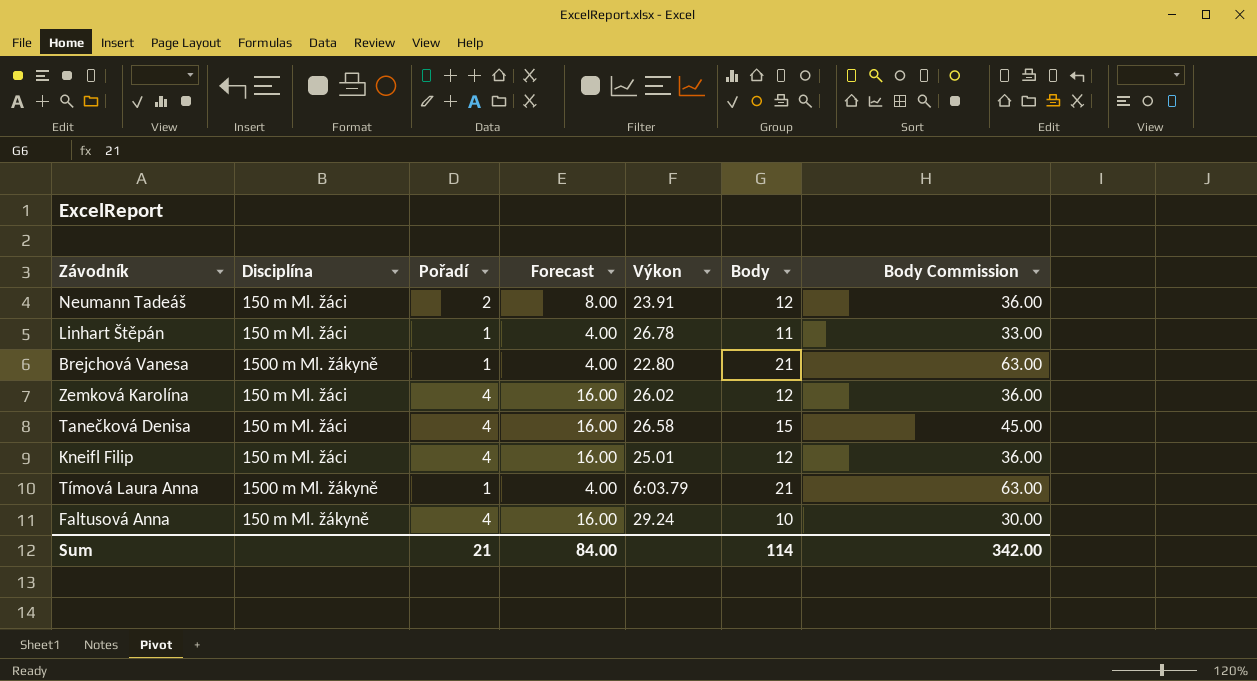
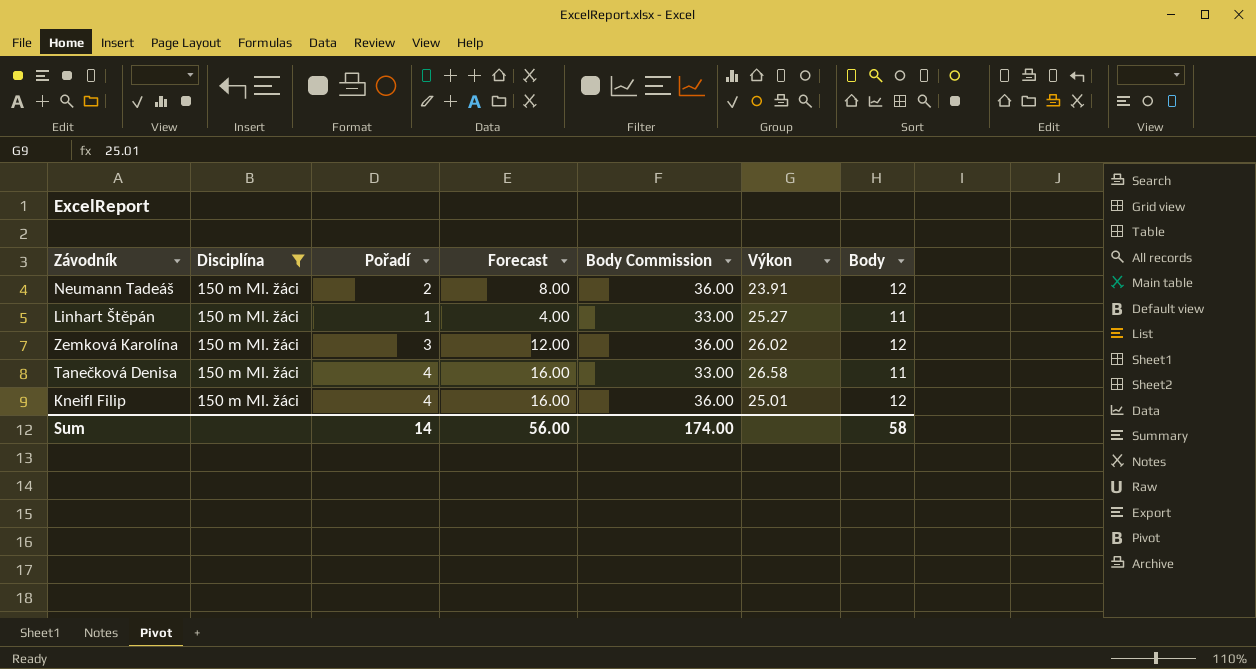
filter: none -> Disciplína = 150 m Ml. žáci
column Body Commission | position: 7 -> 5
Linhart Štěpán | Výkon: 26.78 -> 25.27
Zemková Karolína | Pořadí: 4 -> 3
Zemková Karolína | Forecast: 16.00 -> 12.00
Tanečková Denisa | Body Commission: 45.00 -> 33.00
Tanečková Denisa | Body: 15 -> 11
Sum | Pořadí: 21 -> 14
Sum | Forecast: 84.00 -> 56.00
Sum | Body Commission: 342.00 -> 174.00
Sum | Body: 114 -> 58

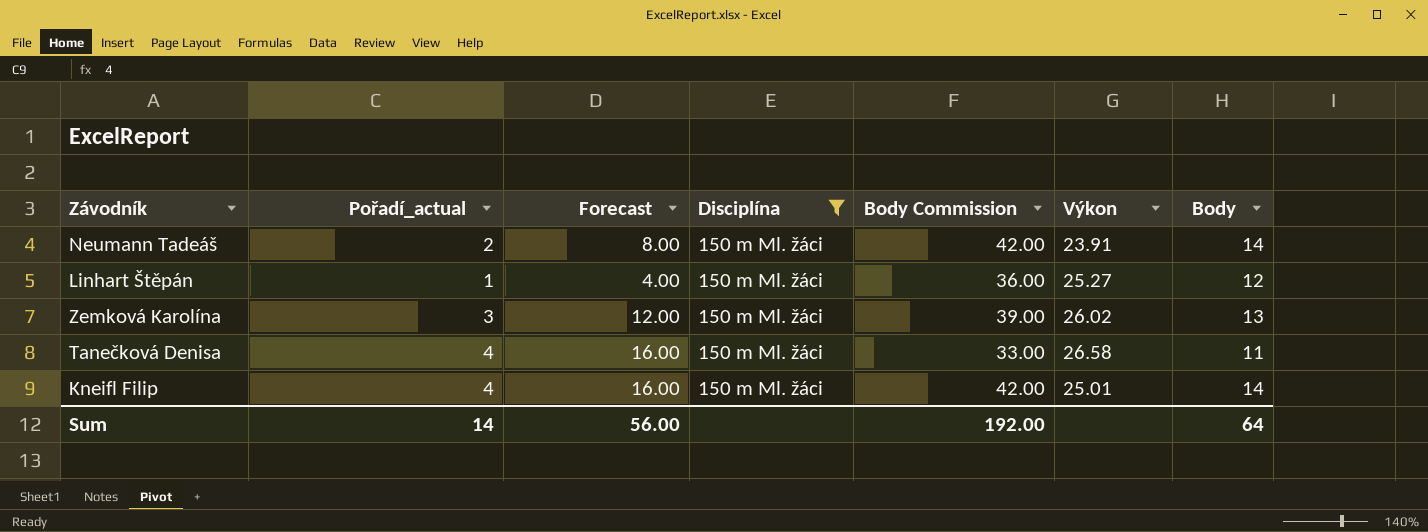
column name: Pořadí -> Pořadí_actual
column Disciplína | position: 2 -> 4
Neumann Tadeáš | Body Commission: 36.00 -> 42.00
Neumann Tadeáš | Body: 12 -> 14
Linhart Štěpán | Body Commission: 33.00 -> 36.00
Linhart Štěpán | Body: 11 -> 12
Zemková Karolína | Body Commission: 36.00 -> 39.00
Zemková Karolína | Body: 12 -> 13
Kneifl Filip | Body Commission: 36.00 -> 42.00
Kneifl Filip | Body: 12 -> 14
Sum | Body Commission: 174.00 -> 192.00
Sum | Body: 58 -> 64

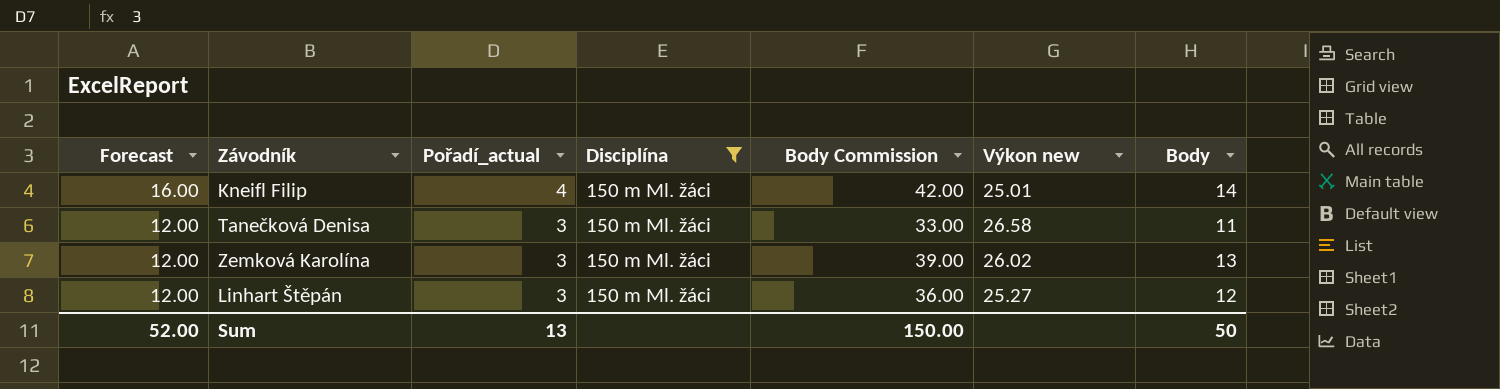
row order: none -> Forecast descending
column Forecast | position: 3 -> 1
column name: Výkon -> Výkon new
row Neumann Tadeáš: 2 | 8.00 | 150 m Ml. žáci | 42.00 | 23.91 | 14 -> none
Tanečková Denisa | Forecast: 16.00 -> 12.00
Tanečková Denisa | Pořadí_actual: 4 -> 3
Linhart Štěpán | Forecast: 4.00 -> 12.00
Linhart Štěpán | Pořadí_actual: 1 -> 3
Sum | Forecast: 56.00 -> 52.00
Sum | Pořadí_actual: 14 -> 13
Sum | Body Commission: 192.00 -> 150.00
Sum | Body: 64 -> 50

